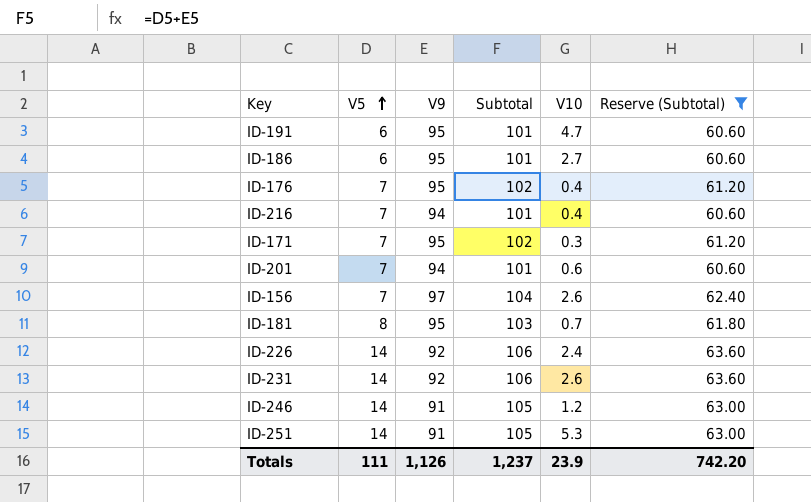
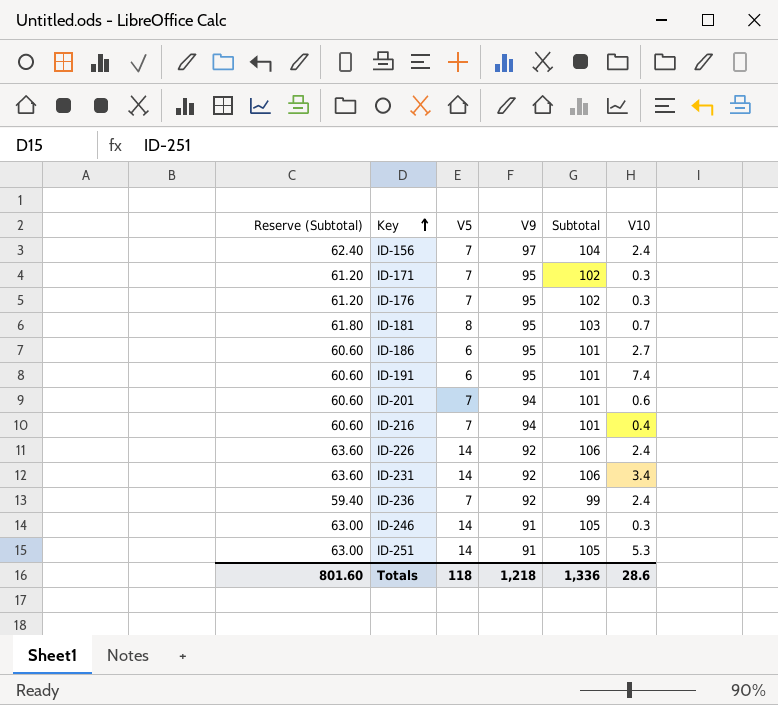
filter: Reserve (Subtotal) != 59.40 -> none
row order: V5 ascending -> Key ascending
column Reserve (Subtotal) | position: 6 -> 1
ID-156 | V10: 2.6 -> 2.4
ID-176 | V10: 0.4 -> 0.3
ID-191 | V10: 4.7 -> 7.4
ID-231 | V10: 2.6 -> 3.4
ID-246 | V10: 1.2 -> 0.3
Totals | Reserve (Subtotal): 742.20 -> 801.60
Totals | V5: 111 -> 118
Totals | V9: 1,126 -> 1,218
Totals | Subtotal: 1,237 -> 1,336
Totals | V10: 23.9 -> 28.6

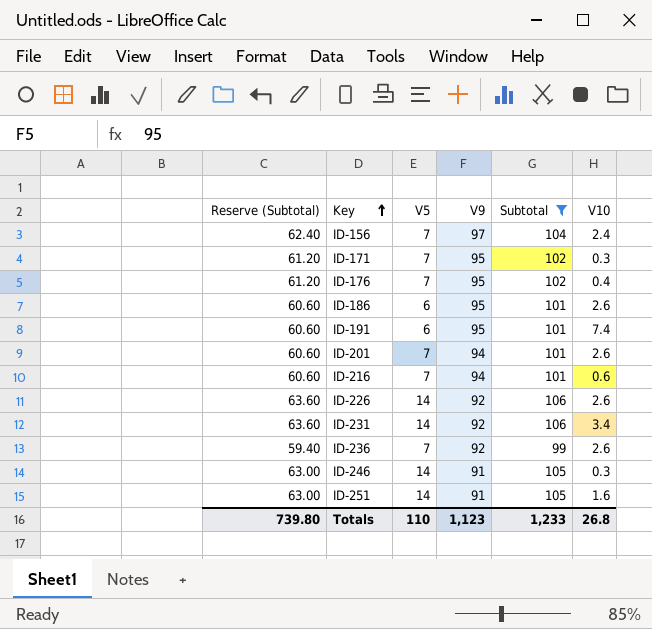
filter: none -> Subtotal != 103
ID-176 | V10: 0.3 -> 0.4
ID-186 | V10: 2.7 -> 2.6
ID-201 | V10: 0.6 -> 2.6
ID-216 | V10: 0.4 -> 0.6
ID-226 | V10: 2.4 -> 2.6
ID-236 | V10: 2.4 -> 2.6
ID-251 | V10: 5.3 -> 1.6
Totals | Reserve (Subtotal): 801.60 -> 739.80
Totals | V5: 118 -> 110
Totals | V9: 1,218 -> 1,123
Totals | Subtotal: 1,336 -> 1,233
Totals | V10: 28.6 -> 26.8

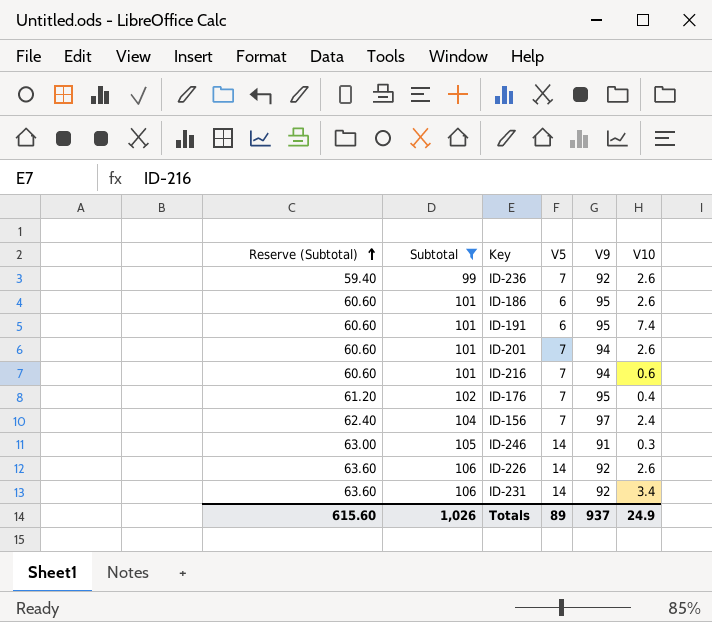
row order: Key ascending -> Reserve (Subtotal) ascending
column Subtotal | position: 5 -> 2
row ID-171: 61.20 | 7 | 95 | 102 | 0.3 -> none
row ID-251: 63.00 | 14 | 91 | 105 | 1.6 -> none
Totals | Reserve (Subtotal): 739.80 -> 615.60
Totals | Subtotal: 1,233 -> 1,026
Totals | V5: 110 -> 89
Totals | V9: 1,123 -> 937
Totals | V10: 26.8 -> 24.9

